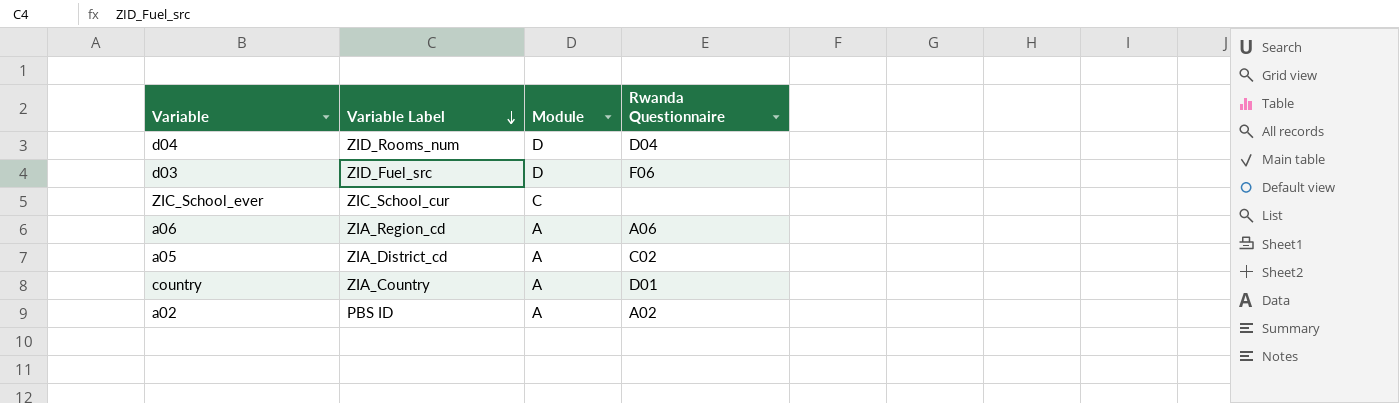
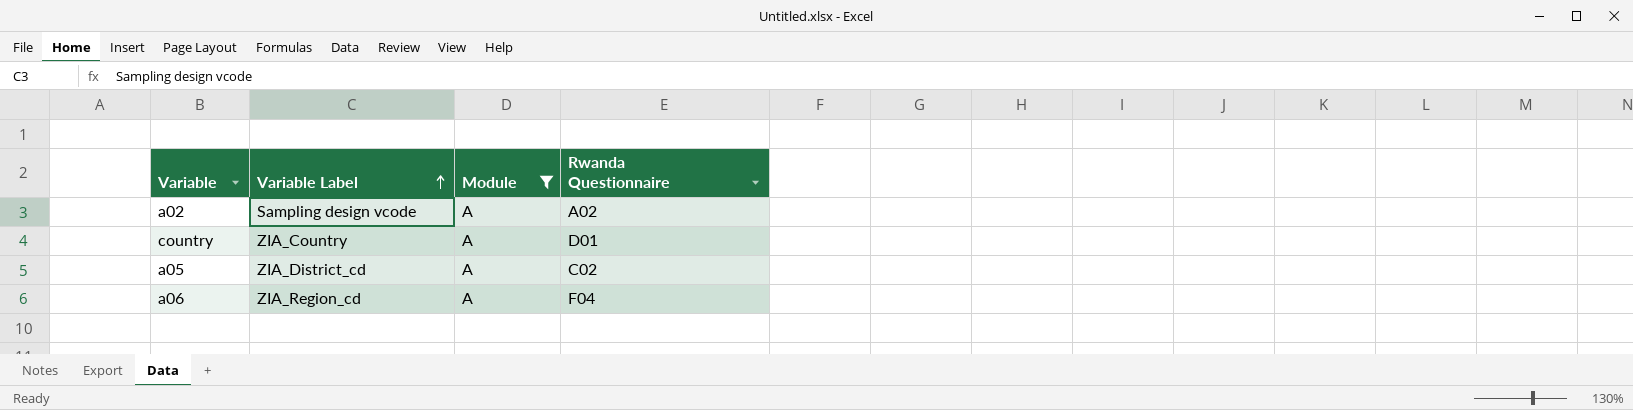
filter: none -> Module = A
row order: Variable Label descending -> Variable Label ascending
a02 | Variable Label: PBS ID -> Sampling design vcode
a06 | Rwanda Questionnaire: A06 -> F04

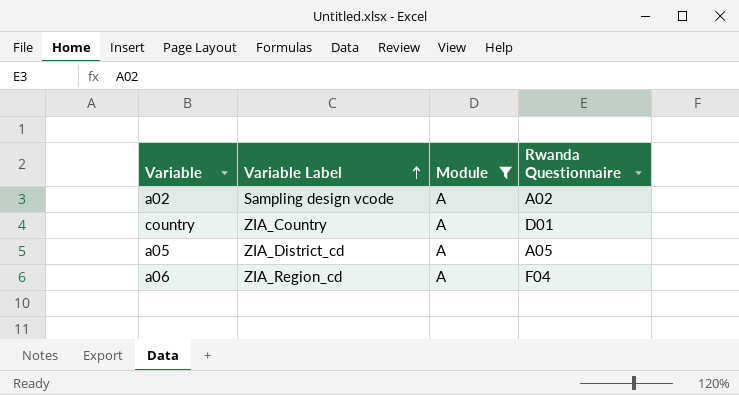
a05 | Rwanda Questionnaire: C02 -> A05

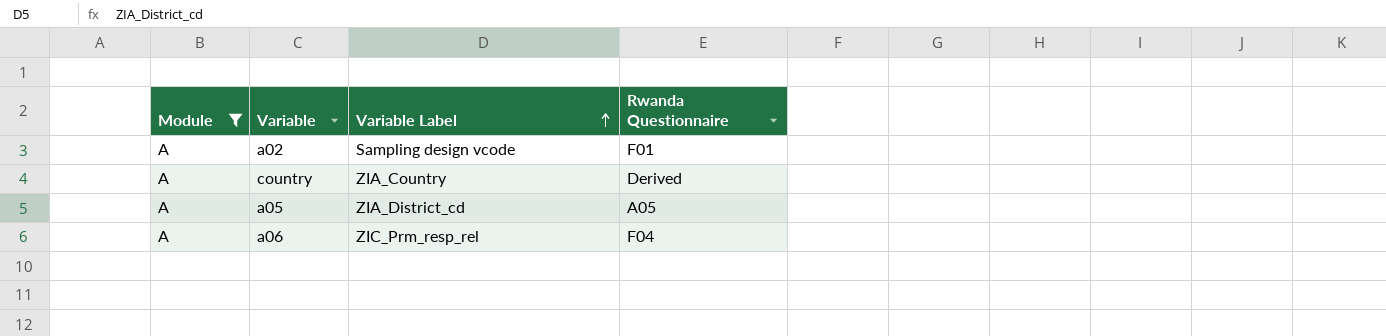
column Module | position: 3 -> 1
a02 | Rwanda Questionnaire: A02 -> F01
country | Rwanda Questionnaire: D01 -> Derived
a06 | Variable Label: ZIA_Region_cd -> ZIC_Prm_resp_rel

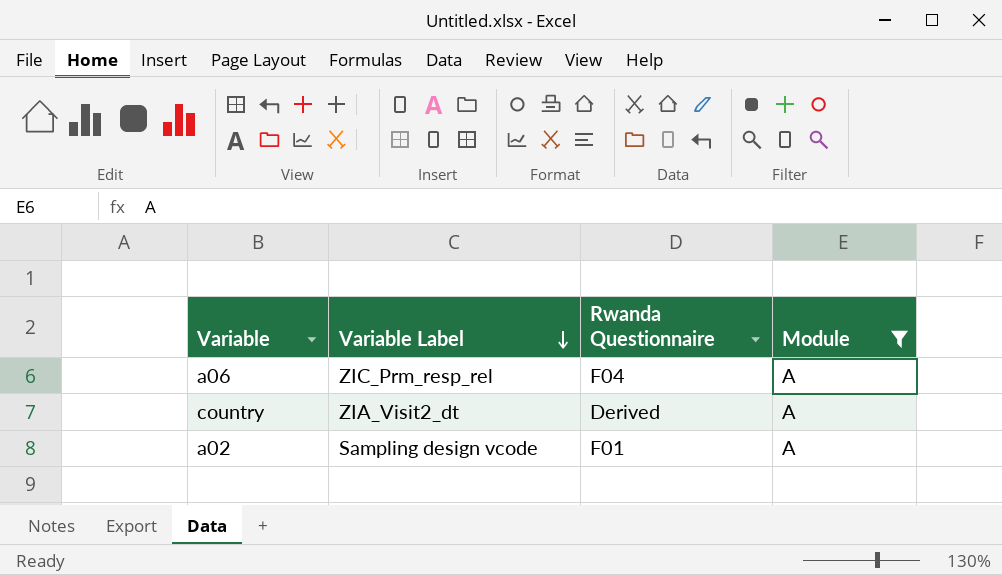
row order: Variable Label ascending -> Variable Label descending
column Module | position: 1 -> 4
row a05: A | ZIA_District_cd | A05 -> none
country | Variable Label: ZIA_Country -> ZIA_Visit2_dt

